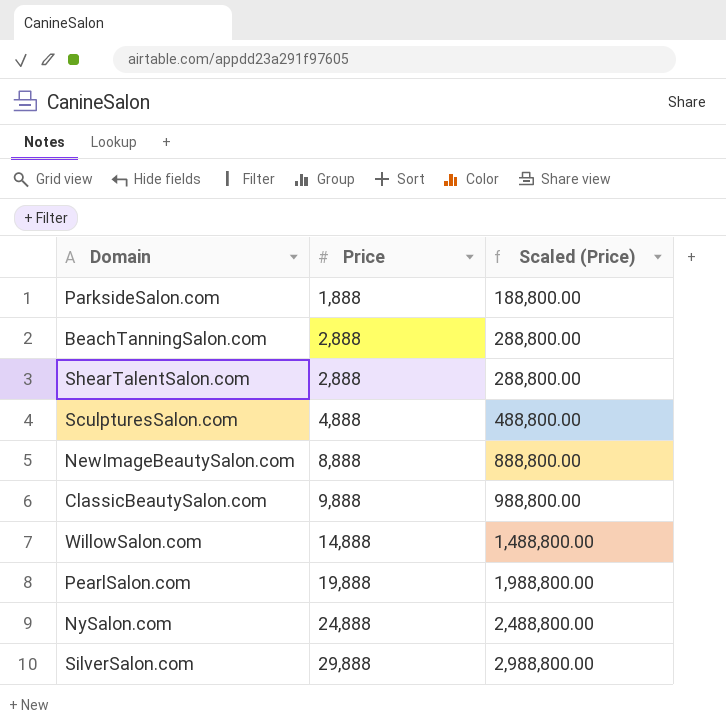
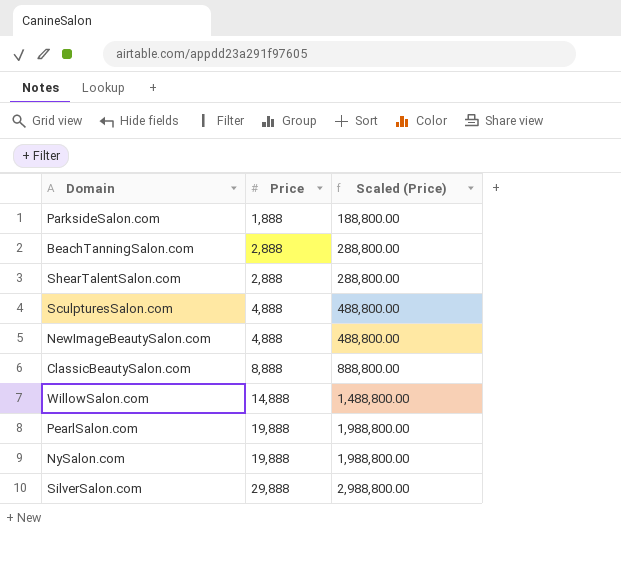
NewImageBeautySalon.com | Price: 8,888 -> 4,888
NewImageBeautySalon.com | Scaled (Price): 888,800.00 -> 488,800.00
ClassicBeautySalon.com | Price: 9,888 -> 8,888
ClassicBeautySalon.com | Scaled (Price): 988,800.00 -> 888,800.00
NySalon.com | Price: 24,888 -> 19,888
NySalon.com | Scaled (Price): 2,488,800.00 -> 1,988,800.00

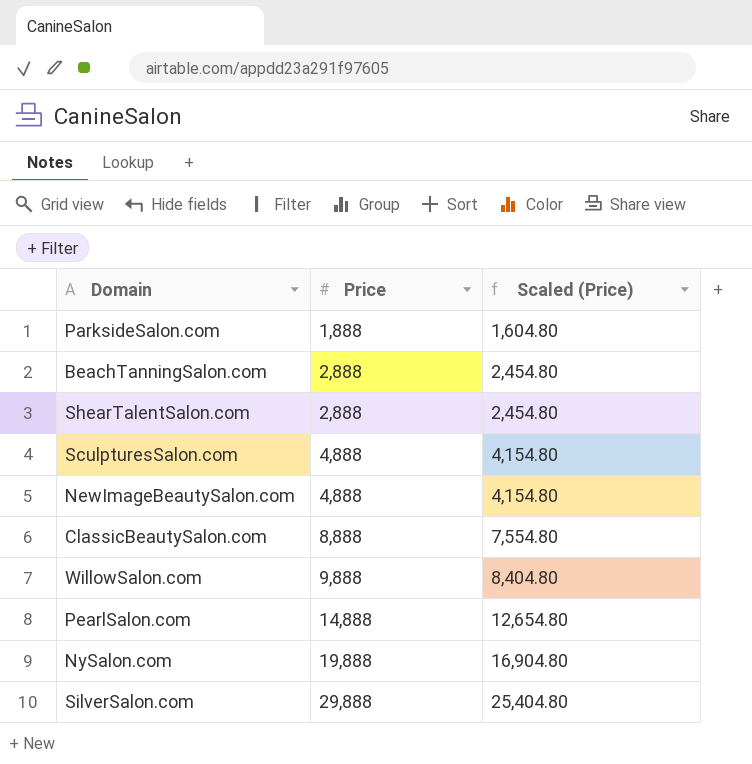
column Scaled (Price) | formula: [Price] * 100 -> [Price] * 0.85
WillowSalon.com | Price: 14,888 -> 9,888
PearlSalon.com | Price: 19,888 -> 14,888

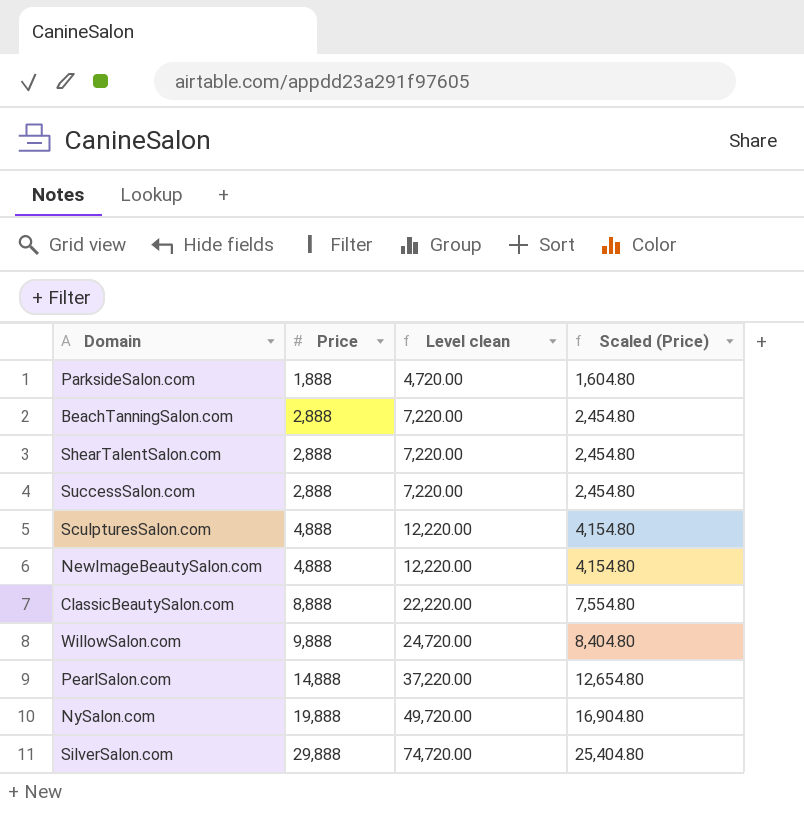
column Level clean | formula: none -> [Price] * 2.5
row SuccessSalon.com: none -> 2,888 | 7,220.00 | 2,454.80

